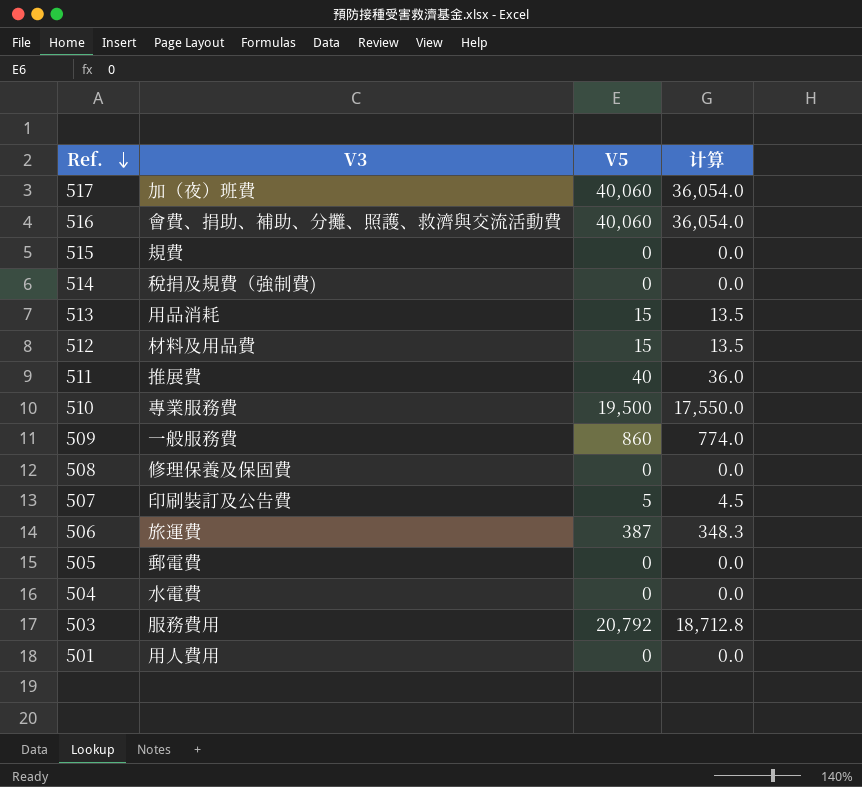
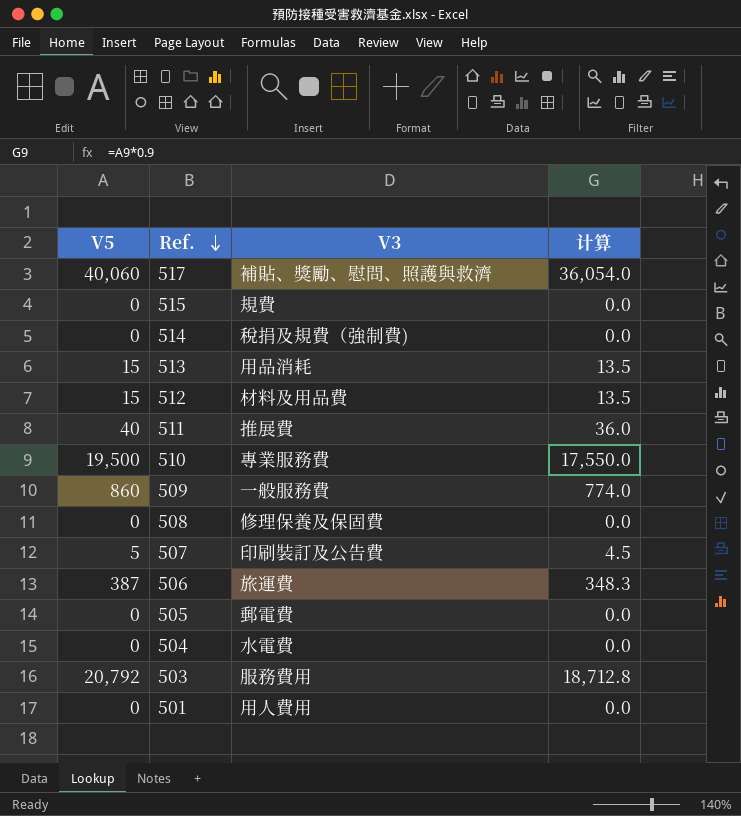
column V5 | position: 3 -> 1
row 516: 會費、捐助、補助、分攤、照護、救濟與交流活動費 | 40,060 | 36,054.0 -> none
517 | V3: 加（夜）班費 -> 補貼、獎勵、慰問、照護與救濟

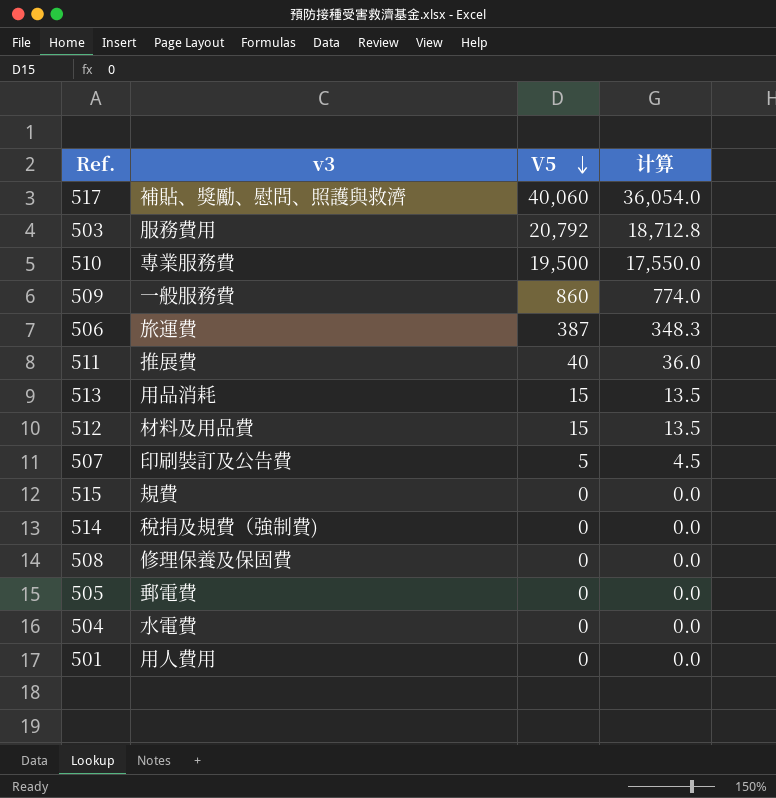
row order: Ref. descending -> V5 descending
column name: V3 -> v3
column V5 | position: 1 -> 3

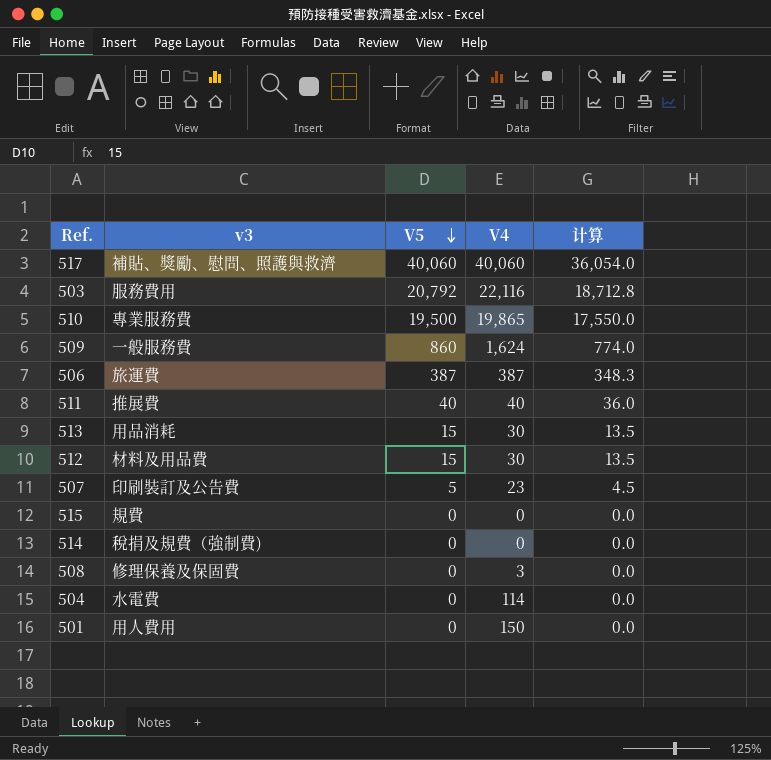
column V4 | position: none -> 4
row 505: 郵電費 | 0 | 0.0 -> none

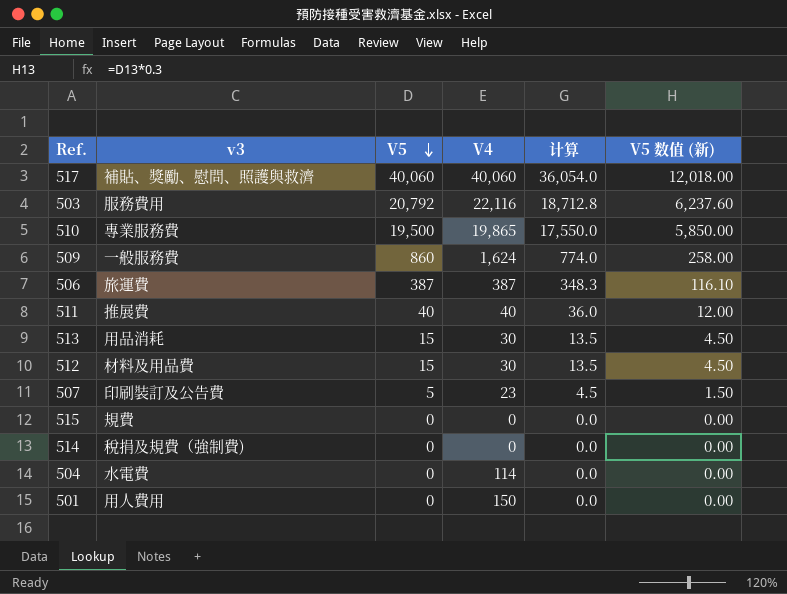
column V5 数值 (新) | formula: none -> [V5] * 0.3
row 508: 修理保養及保固費 | 0 | 3 | 0.0 -> none

